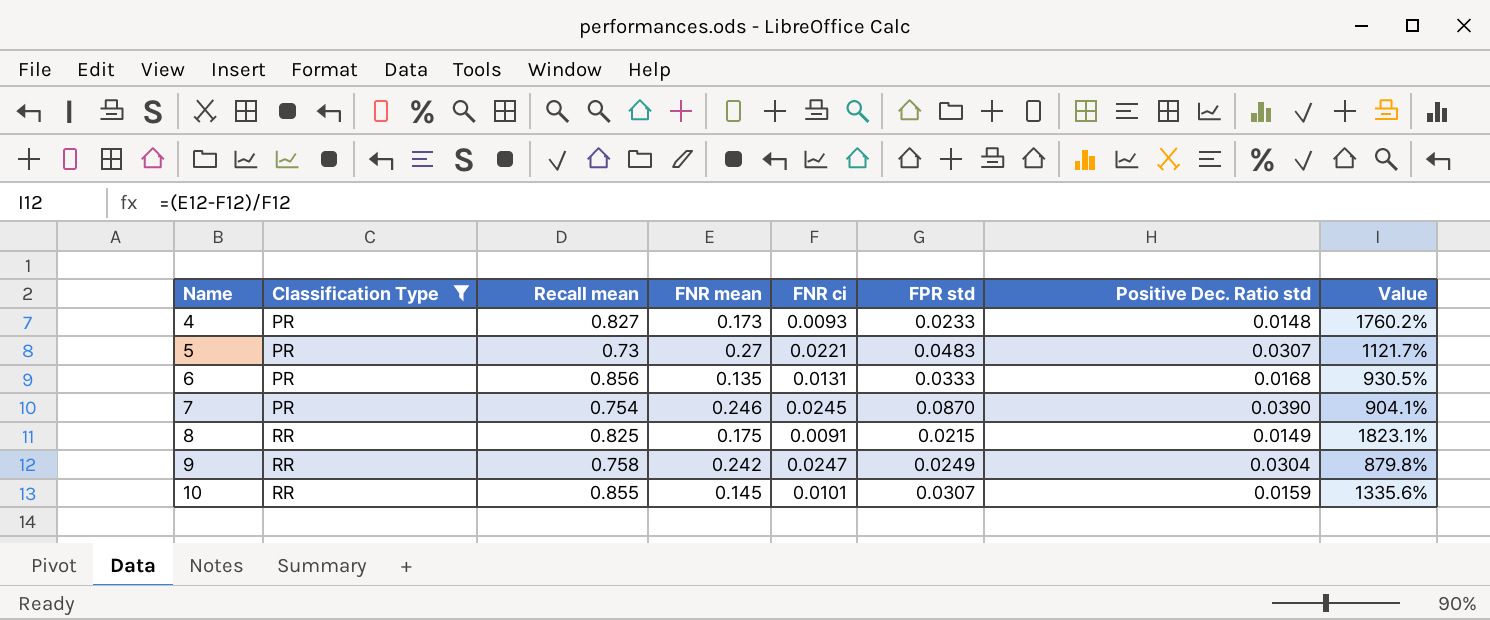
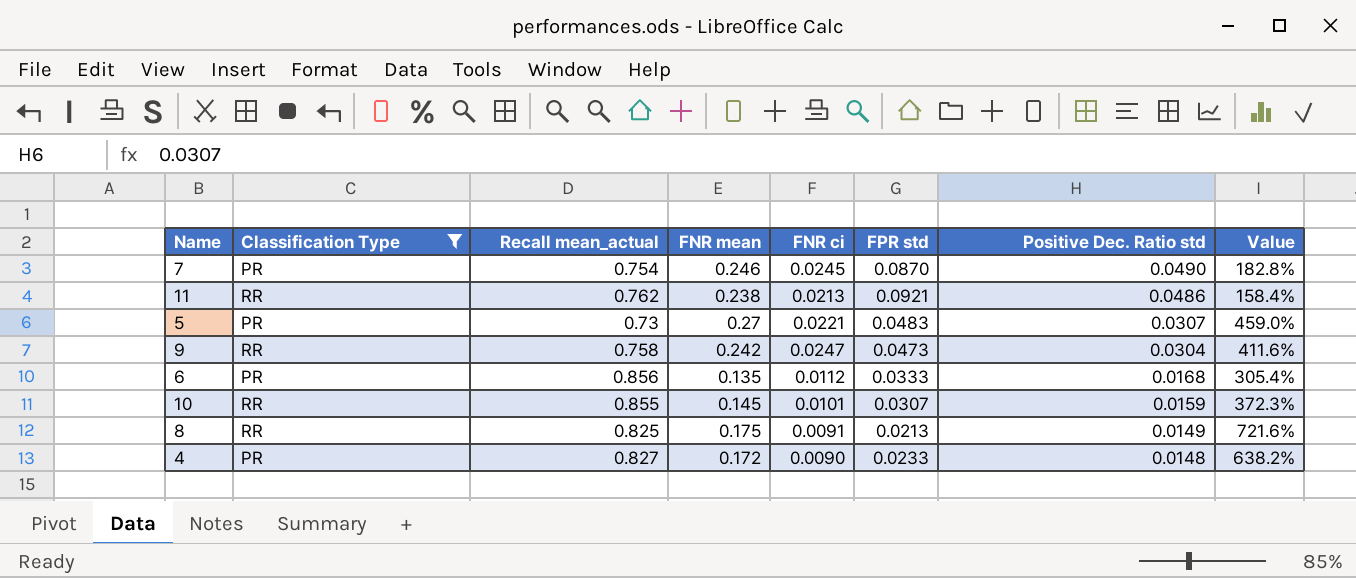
row order: Name ascending -> Positive Dec. Ratio std descending
column name: Recall mean -> Recall mean_actual
column Value | formula: ([FNR mean] - [FNR ci]) / [FNR ci] -> ([FNR mean] - [FPR std]) / [FPR std]
7 | Positive Dec. Ratio std: 0.0390 -> 0.0490
row 11: none -> RR | 0.762 | 0.238 | 0.0213 | 0.0921 | 0.0486 | 158.4%
9 | FPR std: 0.0249 -> 0.0473
6 | FNR ci: 0.0131 -> 0.0112
8 | FPR std: 0.0215 -> 0.0213
4 | FNR mean: 0.173 -> 0.172
4 | FNR ci: 0.0093 -> 0.0090

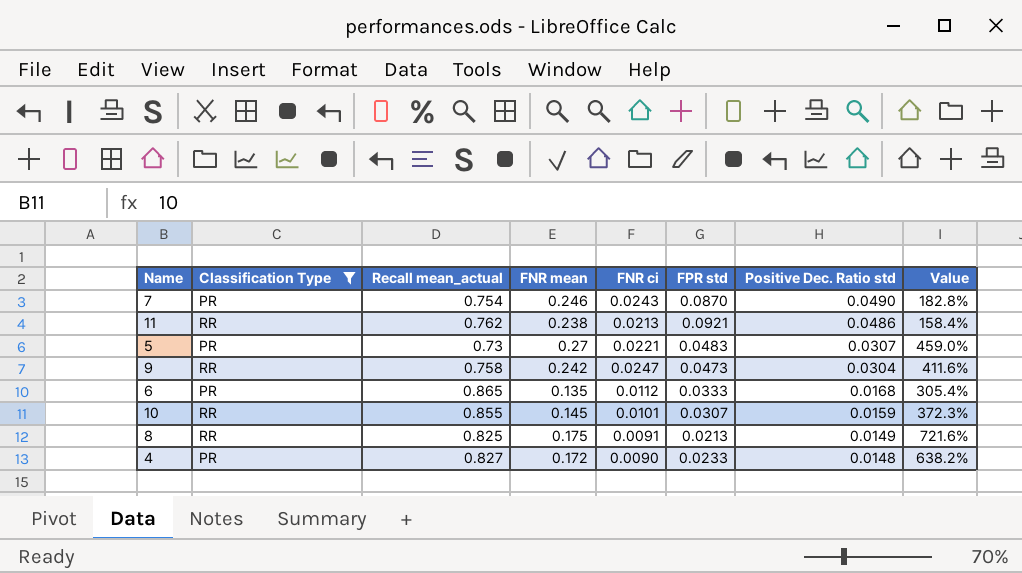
7 | FNR ci: 0.0245 -> 0.0243
6 | Recall mean_actual: 0.856 -> 0.865

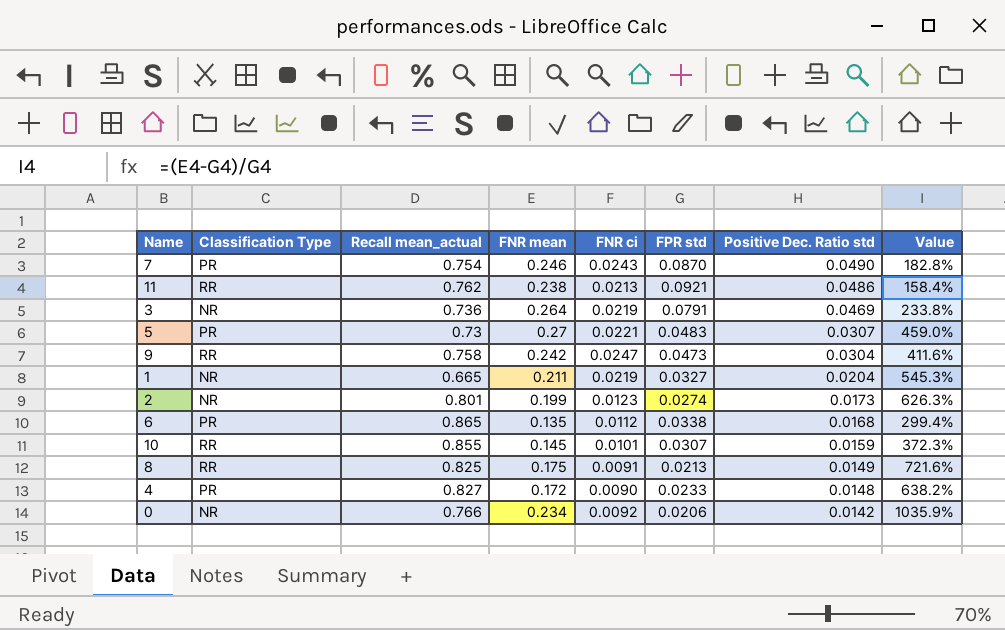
filter: Classification Type != NR -> none
6 | FPR std: 0.0333 -> 0.0338
6 | Value: 305.4% -> 299.4%

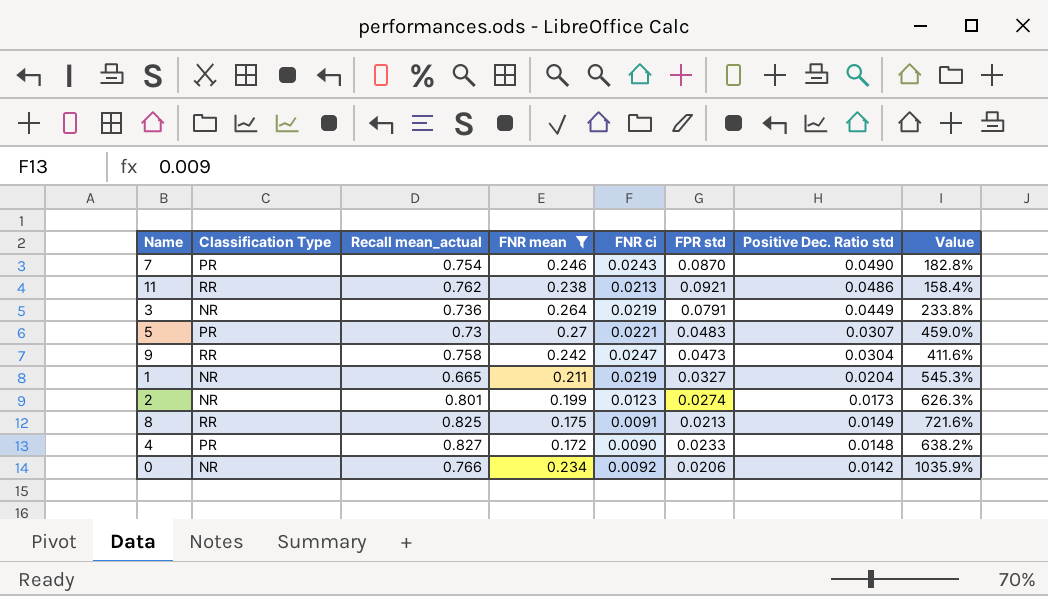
filter: none -> FNR mean >= 0.172
3 | Positive Dec. Ratio std: 0.0469 -> 0.0449

